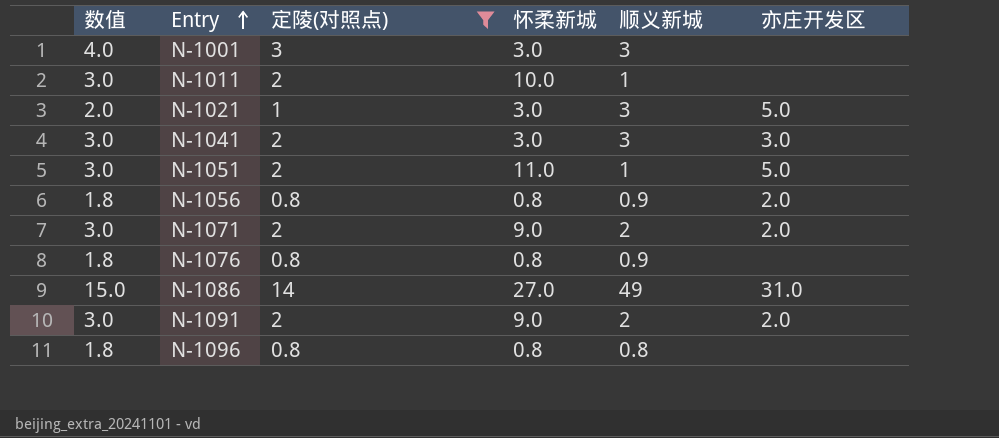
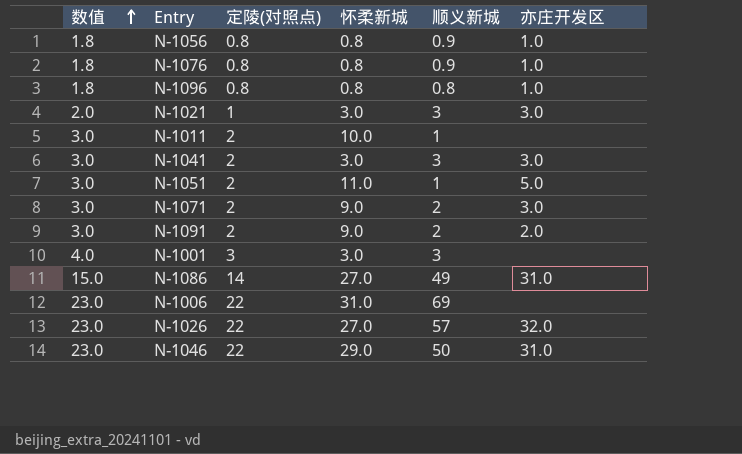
filter: 定陵(对照点) != 22 -> none
row order: Entry ascending -> 数值 ascending
N-1056 | 亦庄开发区: 2.0 -> 1.0
N-1076 | 亦庄开发区: none -> 1.0
N-1096 | 亦庄开发区: none -> 1.0
N-1021 | 亦庄开发区: 5.0 -> 3.0
N-1071 | 亦庄开发区: 2.0 -> 3.0

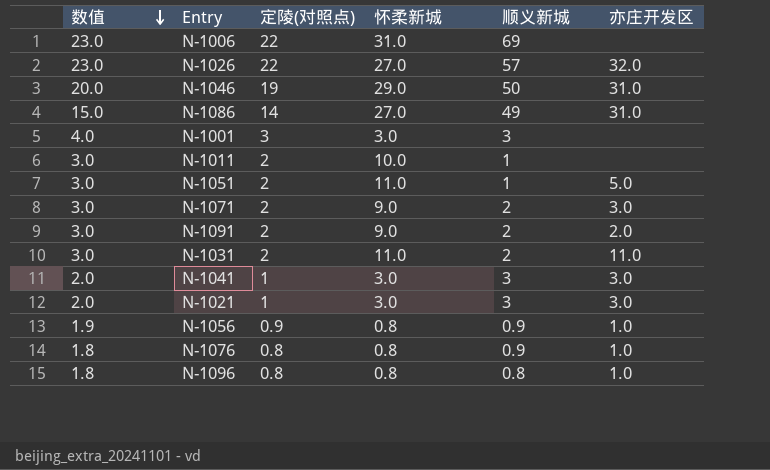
row order: 数值 ascending -> 数值 descending
N-1046 | 数值: 23.0 -> 20.0
N-1046 | 定陵(对照点): 22 -> 19
row N-1031: none -> 3.0 | 2 | 11.0 | 2 | 11.0
N-1041 | 数值: 3.0 -> 2.0
N-1041 | 定陵(对照点): 2 -> 1
N-1056 | 数值: 1.8 -> 1.9
N-1056 | 定陵(对照点): 0.8 -> 0.9

